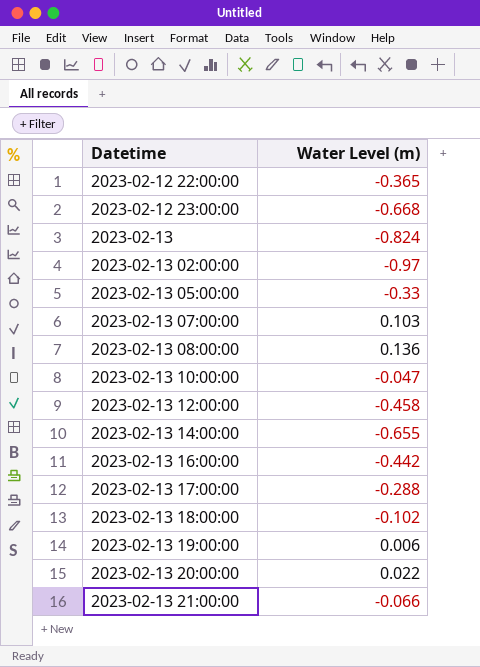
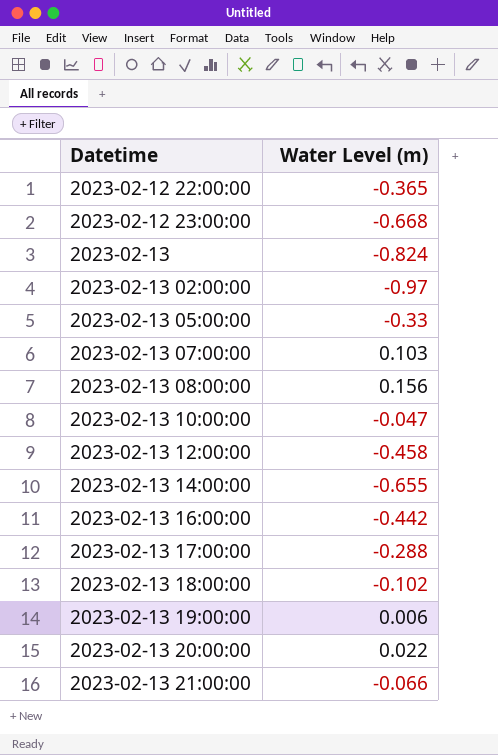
2023-02-13 08:00:00 | Water Level (m): 0.136 -> 0.156

